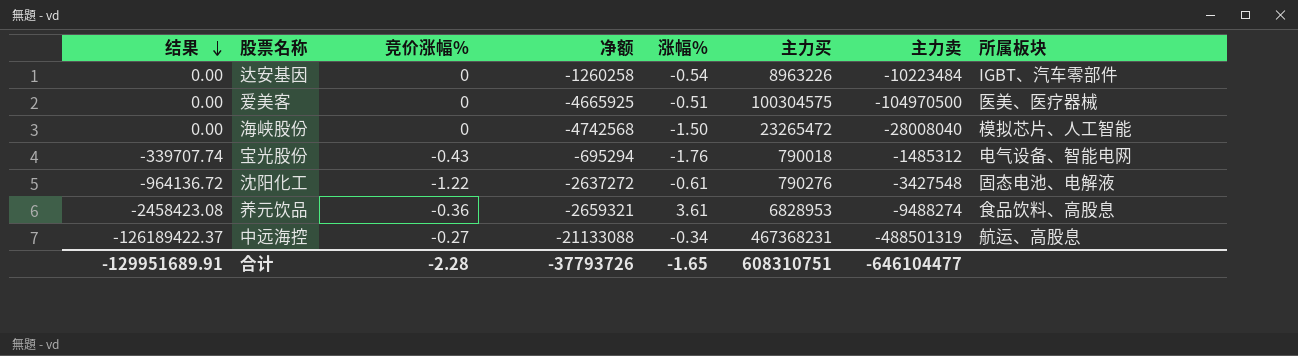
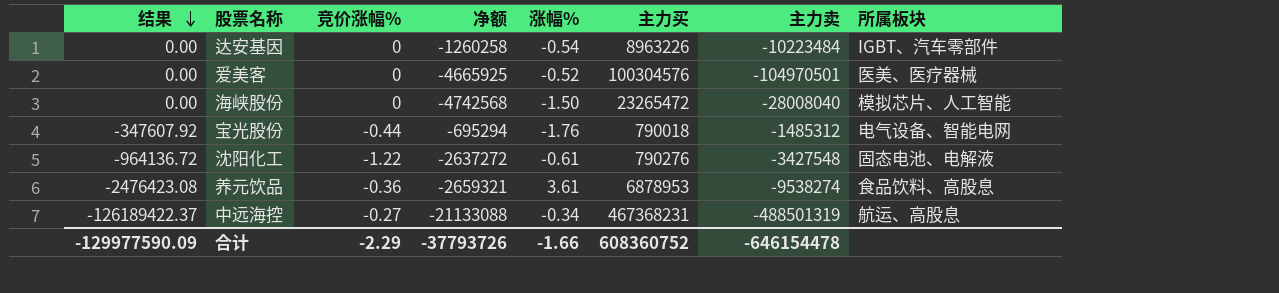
爱美客 | 涨幅%: -0.51 -> -0.52
爱美客 | 主力买: 100304575 -> 100304576
爱美客 | 主力卖: -104970500 -> -104970501
宝光股份 | 结果: -339707.74 -> -347607.92
宝光股份 | 竞价涨幅%: -0.43 -> -0.44
养元饮品 | 结果: -2458423.08 -> -2476423.08
养元饮品 | 主力买: 6828953 -> 6878953
养元饮品 | 主力卖: -9488274 -> -9538274
合计 | 结果: -129951689.91 -> -129977590.09
合计 | 竞价涨幅%: -2.28 -> -2.29
合计 | 涨幅%: -1.65 -> -1.66
合计 | 主力买: 608310751 -> 608360752
合计 | 主力卖: -646104477 -> -646154478

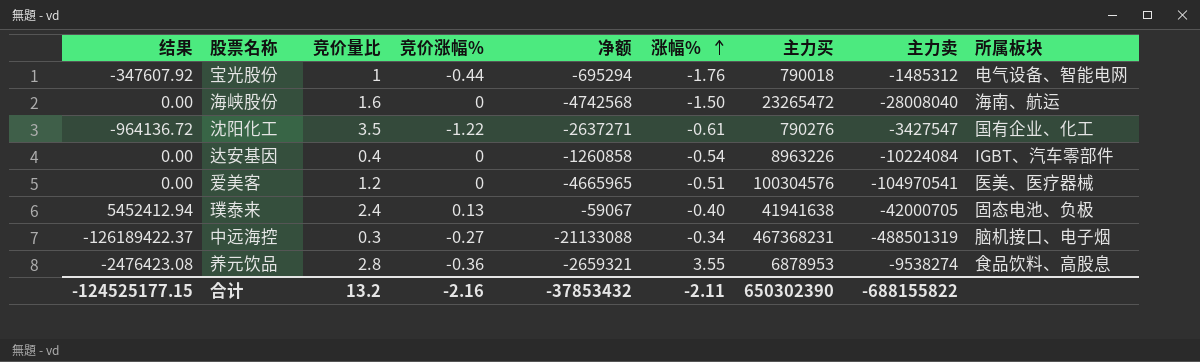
row order: 结果 descending -> 涨幅% ascending
column 竞价量比 | position: none -> 3
海峡股份 | 所属板块: 模拟芯片、人工智能 -> 海南、航运
沈阳化工 | 净额: -2637272 -> -2637271
沈阳化工 | 主力卖: -3427548 -> -3427547
沈阳化工 | 所属板块: 固态电池、电解液 -> 国有企业、化工
达安基因 | 净额: -1260258 -> -1260858
达安基因 | 主力卖: -10223484 -> -10224084
爱美客 | 净额: -4665925 -> -4665965
爱美客 | 涨幅%: -0.52 -> -0.51
爱美客 | 主力卖: -104970501 -> -104970541
row 璞泰来: none -> 5452412.94 | 2.4 | 0.13 | -59067 | -0.40 | 41941638 | -42000705 | 固态电池、负极
中远海控 | 所属板块: 航运、高股息 -> 脑机接口、电子烟
养元饮品 | 涨幅%: 3.61 -> 3.55
合计 | 结果: -129977590.09 -> -124525177.15
合计 | 竞价涨幅%: -2.29 -> -2.16
合计 | 净额: -37793726 -> -37853432
合计 | 涨幅%: -1.66 -> -2.11
合计 | 主力买: 608360752 -> 650302390
合计 | 主力卖: -646154478 -> -688155822

